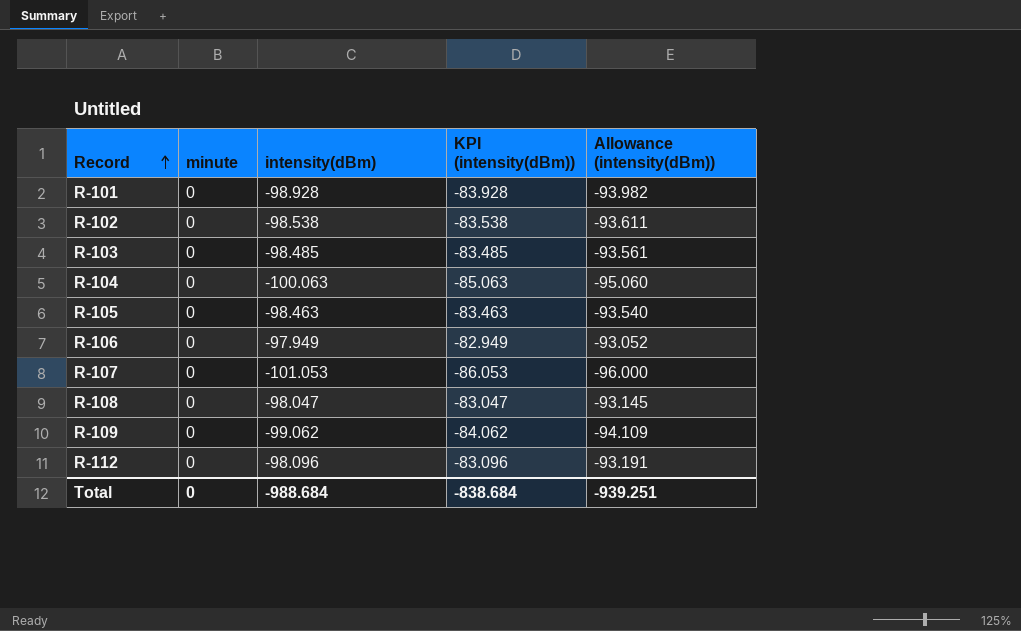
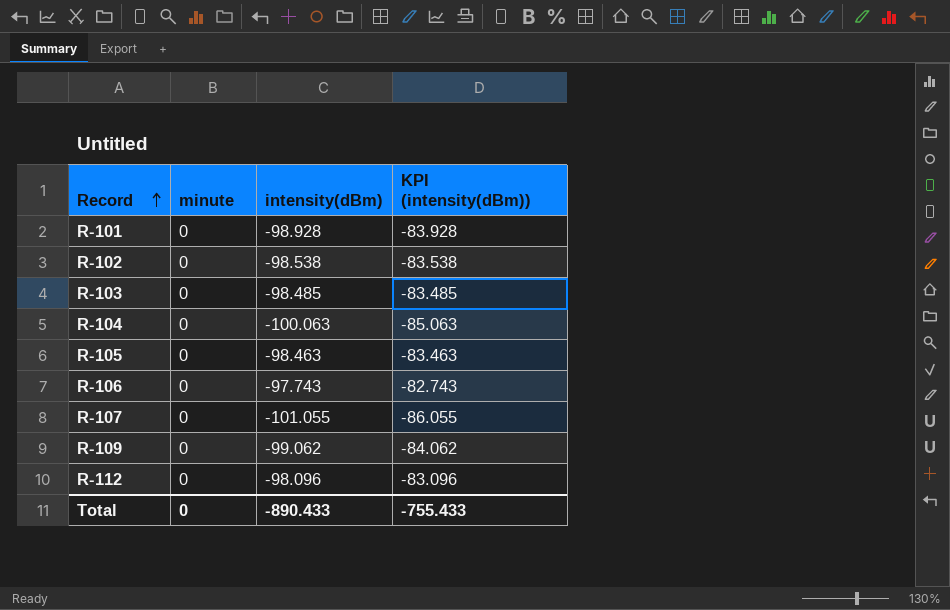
column Allowance (intensity(dBm)) | formula: [intensity(dBm)] * 0.95 -> none
row R-108: 0 | -98.047 | -83.047 | -93.145 -> none
R-106 | intensity(dBm): -97.949 -> -97.743
R-106 | KPI (intensity(dBm)): -82.949 -> -82.743
R-107 | intensity(dBm): -101.053 -> -101.055
R-107 | KPI (intensity(dBm)): -86.053 -> -86.055
Total | intensity(dBm): -988.684 -> -890.433
Total | KPI (intensity(dBm)): -838.684 -> -755.433

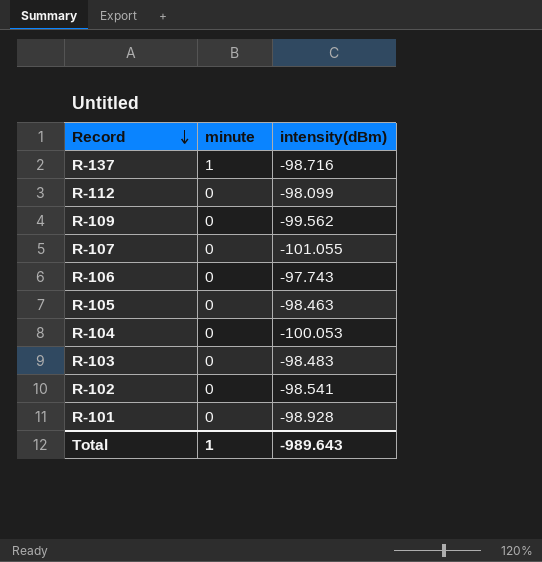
row order: Record ascending -> Record descending
column KPI (intensity(dBm)) | formula: [intensity(dBm)] + 15 -> none
row R-137: none -> 1 | -98.716
R-112 | intensity(dBm): -98.096 -> -98.099
R-109 | intensity(dBm): -99.062 -> -99.562
R-104 | intensity(dBm): -100.063 -> -100.053
R-103 | intensity(dBm): -98.485 -> -98.483
R-102 | intensity(dBm): -98.538 -> -98.541
Total | minute: 0 -> 1
Total | intensity(dBm): -890.433 -> -989.643

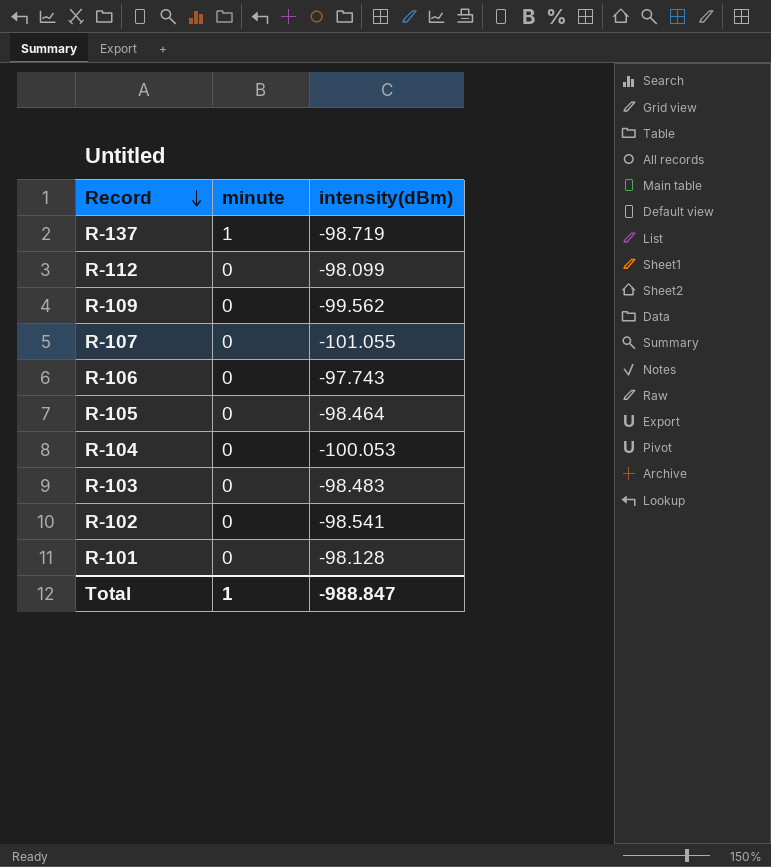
R-137 | intensity(dBm): -98.716 -> -98.719
R-105 | intensity(dBm): -98.463 -> -98.464
R-101 | intensity(dBm): -98.928 -> -98.128
Total | intensity(dBm): -989.643 -> -988.847

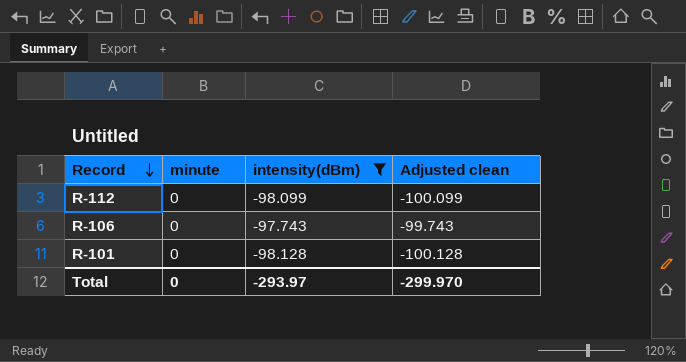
filter: none -> intensity(dBm) >= -98.128
column Adjusted clean | formula: none -> [intensity(dBm)] - 2
Total | minute: 1 -> 0
Total | intensity(dBm): -988.847 -> -293.97

